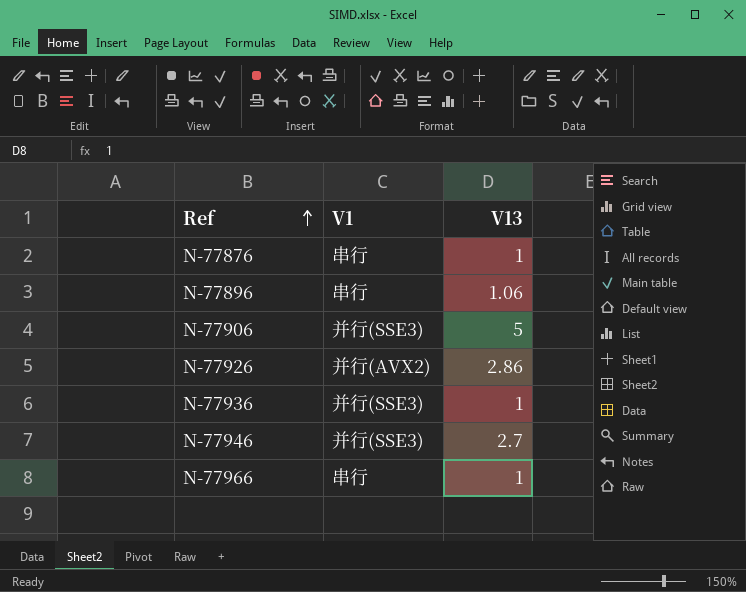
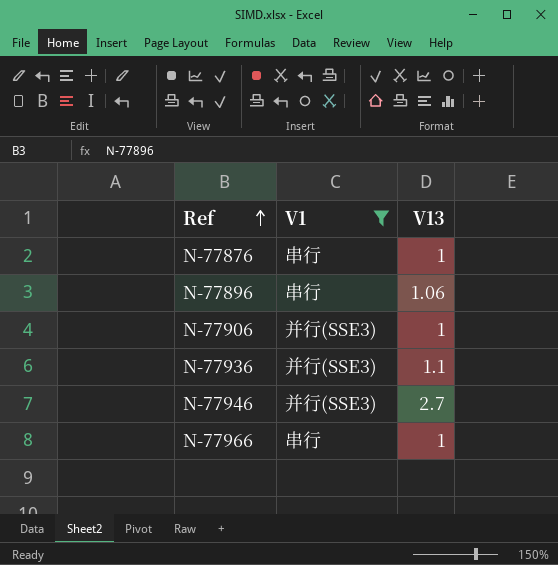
filter: none -> V1 != 并行(AVX2)
N-77906 | V13: 5 -> 1
N-77936 | V13: 1 -> 1.1

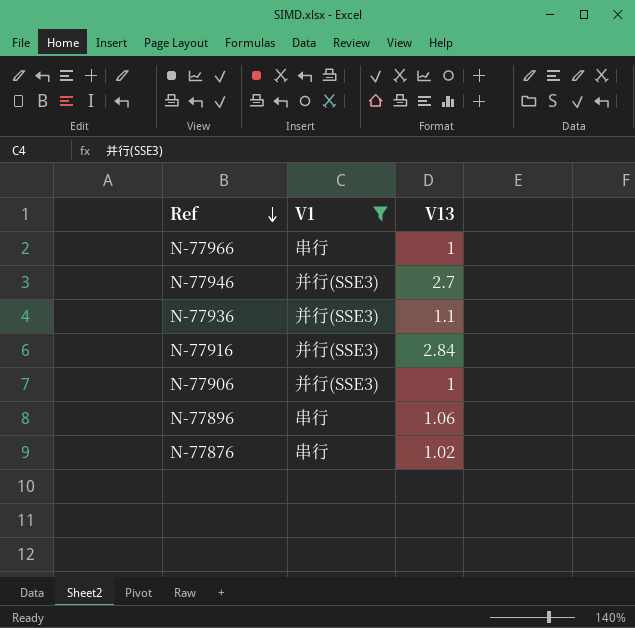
row order: Ref ascending -> Ref descending
row N-77916: none -> 并行(SSE3) | 2.84
N-77876 | V13: 1 -> 1.02

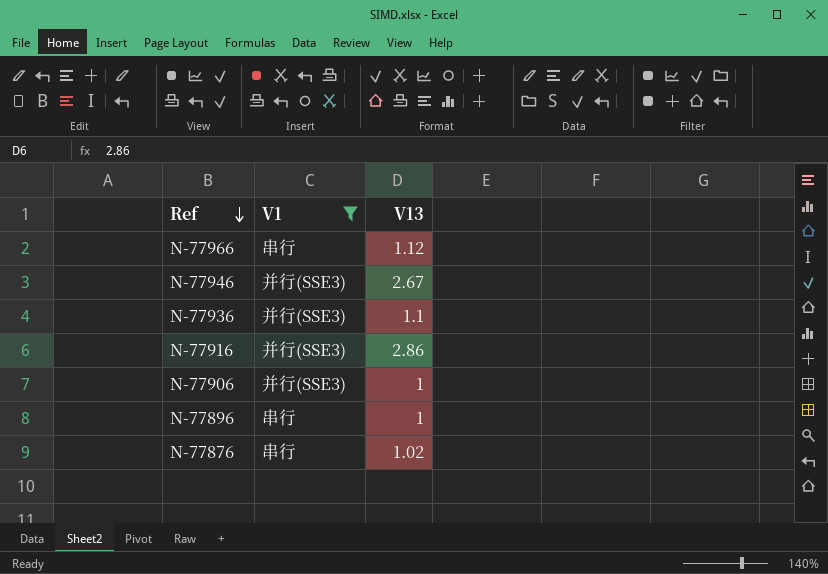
N-77966 | V13: 1 -> 1.12
N-77946 | V13: 2.7 -> 2.67
N-77916 | V13: 2.84 -> 2.86
N-77896 | V13: 1.06 -> 1

